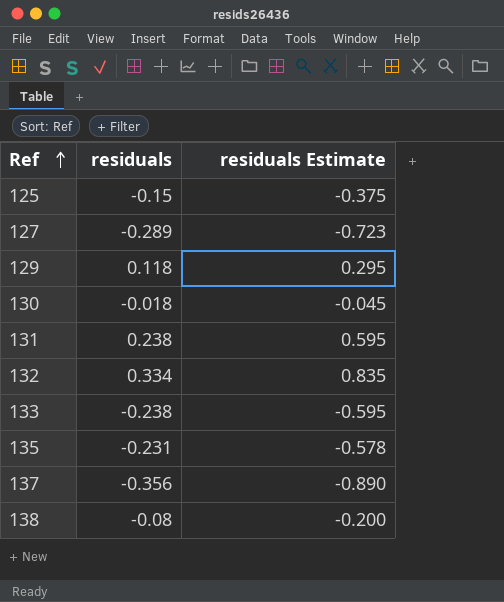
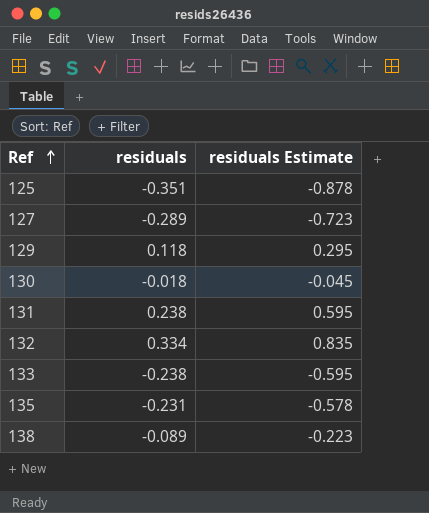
row 137: -0.356 | -0.890 -> none
125 | residuals: -0.15 -> -0.351
125 | residuals Estimate: -0.375 -> -0.878
138 | residuals: -0.08 -> -0.089
138 | residuals Estimate: -0.200 -> -0.223

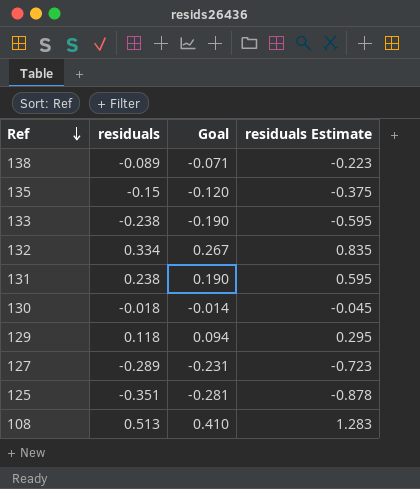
row order: Ref ascending -> Ref descending
column Goal | formula: none -> [residuals] * 0.8
135 | residuals: -0.231 -> -0.15
135 | residuals Estimate: -0.578 -> -0.375
row 108: none -> 0.513 | 0.410 | 1.283

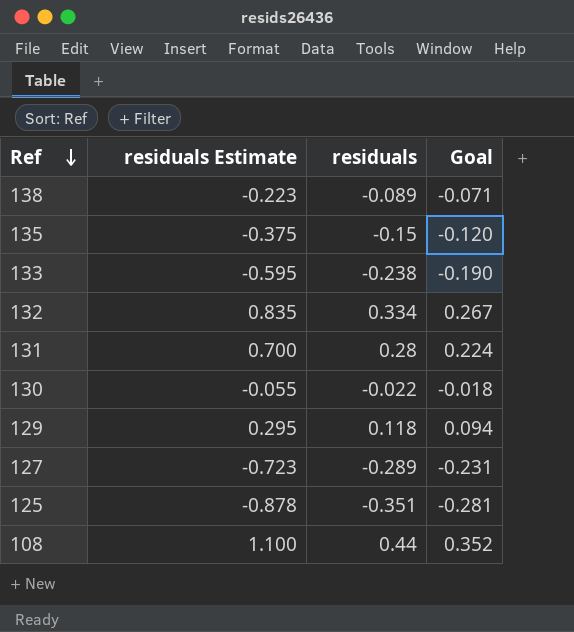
column residuals Estimate | position: 4 -> 2
131 | residuals Estimate: 0.595 -> 0.700
131 | residuals: 0.238 -> 0.28
131 | Goal: 0.190 -> 0.224
130 | residuals Estimate: -0.045 -> -0.055
130 | residuals: -0.018 -> -0.022
130 | Goal: -0.014 -> -0.018
108 | residuals Estimate: 1.283 -> 1.100
108 | residuals: 0.513 -> 0.44
108 | Goal: 0.410 -> 0.352

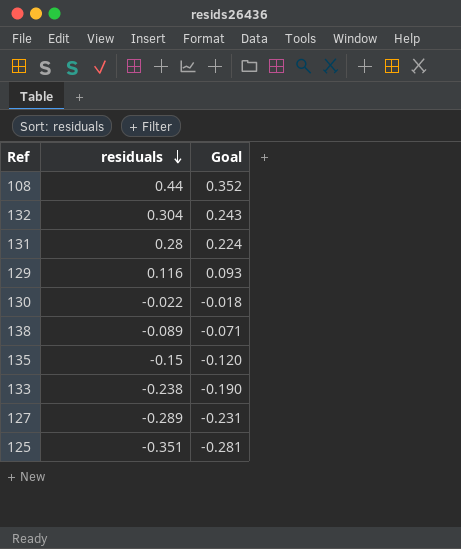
row order: Ref descending -> residuals descending
column residuals Estimate | formula: [residuals] * 2.5 -> none
132 | residuals: 0.334 -> 0.304
132 | Goal: 0.267 -> 0.243
129 | residuals: 0.118 -> 0.116
129 | Goal: 0.094 -> 0.093

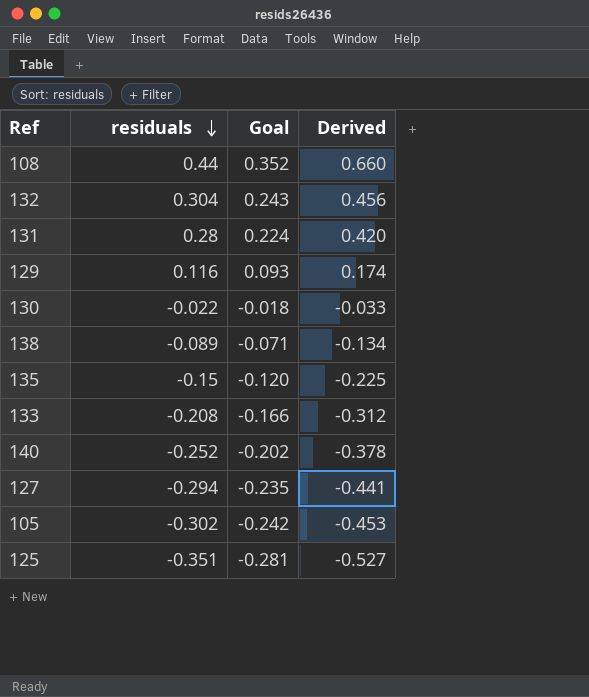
column Derived | formula: none -> [residuals] * 1.5
133 | residuals: -0.238 -> -0.208
133 | Goal: -0.190 -> -0.166
row 140: none -> -0.252 | -0.202 | -0.378
127 | residuals: -0.289 -> -0.294
127 | Goal: -0.231 -> -0.235
row 105: none -> -0.302 | -0.242 | -0.453

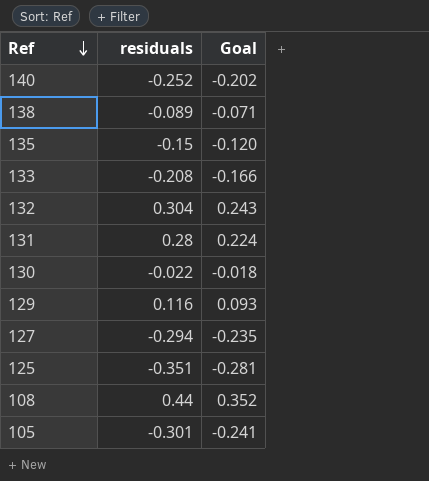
row order: residuals descending -> Ref descending
column Derived | formula: [residuals] * 1.5 -> none
105 | residuals: -0.302 -> -0.301
105 | Goal: -0.242 -> -0.241

